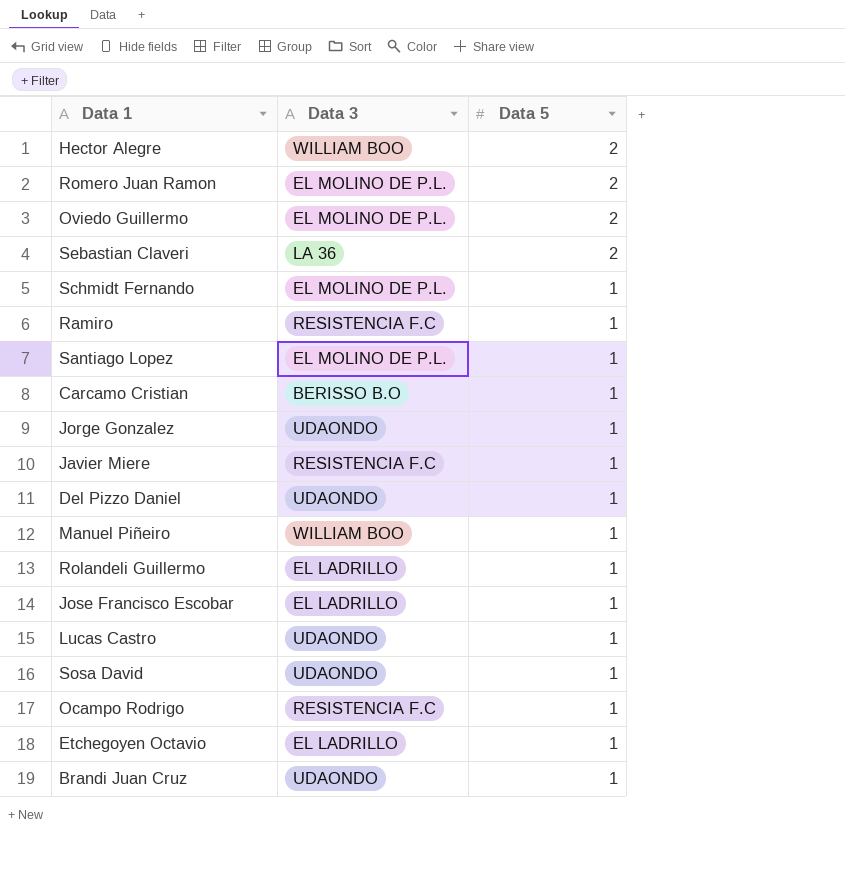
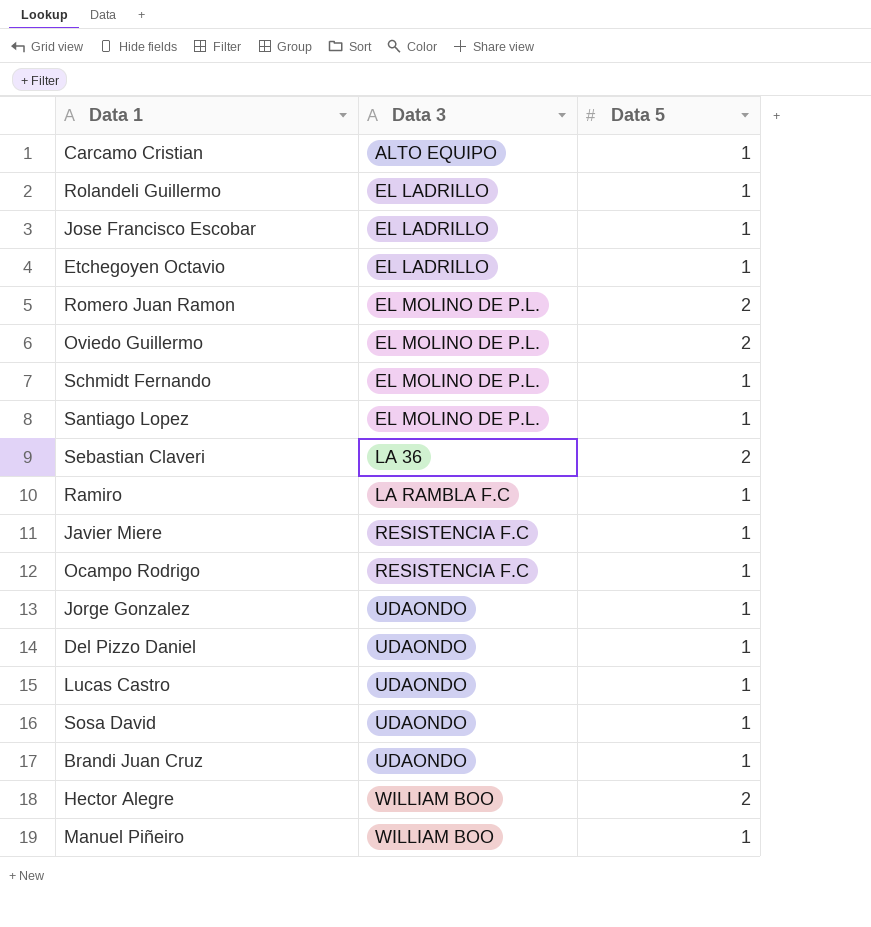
row order: Data 5 descending -> Data 3 ascending
Carcamo Cristian | Data 3: BERISSO B.O -> ALTO EQUIPO
Ramiro | Data 3: RESISTENCIA F.C -> LA RAMBLA F.C

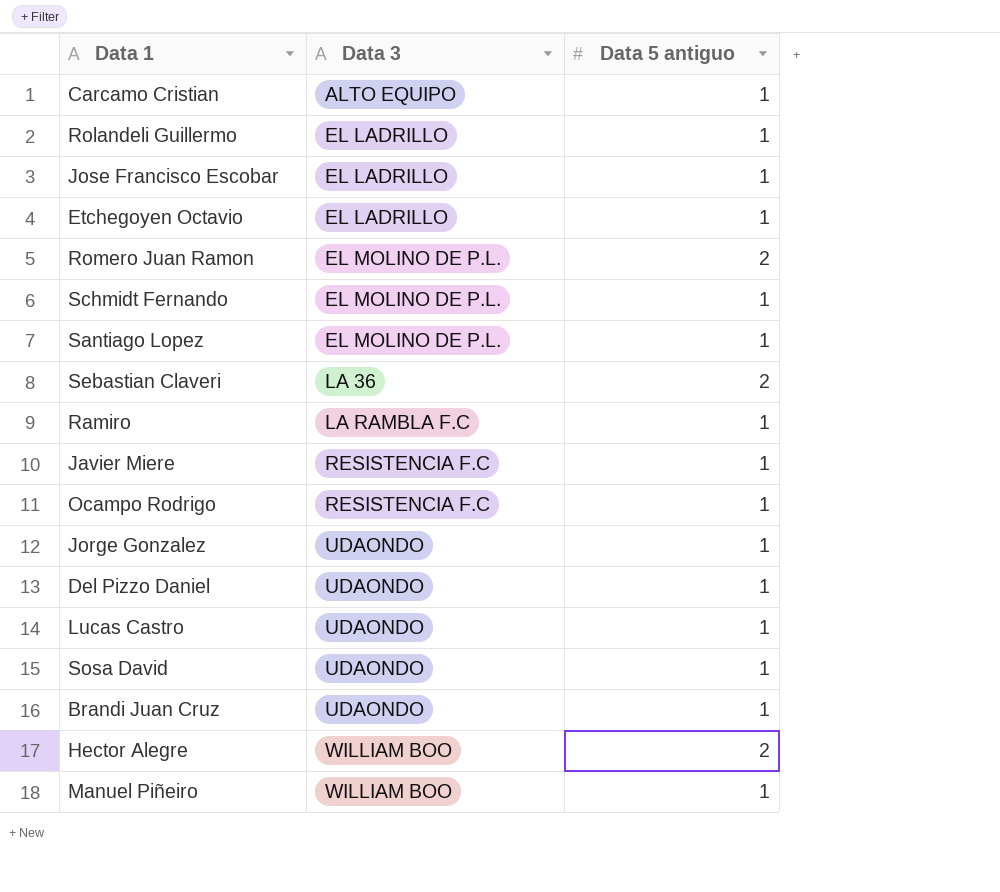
column name: Data 5 -> Data 5 antiguo
row Oviedo Guillermo: EL MOLINO DE P.L. | 2 -> none

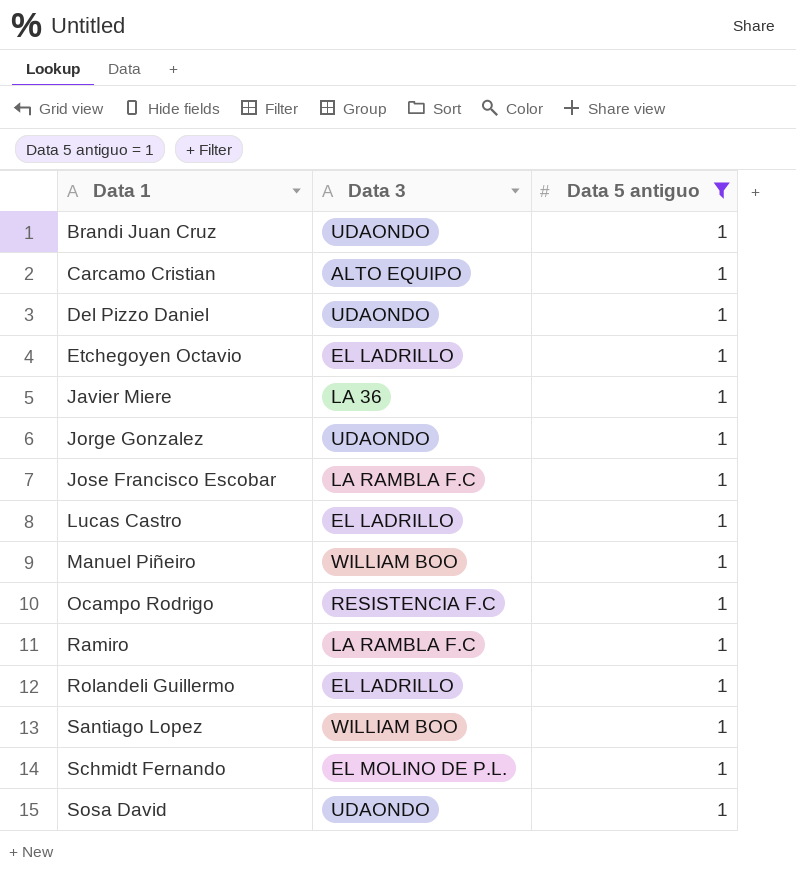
filter: none -> Data 5 antiguo = 1
row order: Data 3 ascending -> Data 1 ascending
Javier Miere | Data 3: RESISTENCIA F.C -> LA 36
Jose Francisco Escobar | Data 3: EL LADRILLO -> LA RAMBLA F.C
Lucas Castro | Data 3: UDAONDO -> EL LADRILLO
Santiago Lopez | Data 3: EL MOLINO DE P.L. -> WILLIAM BOO

